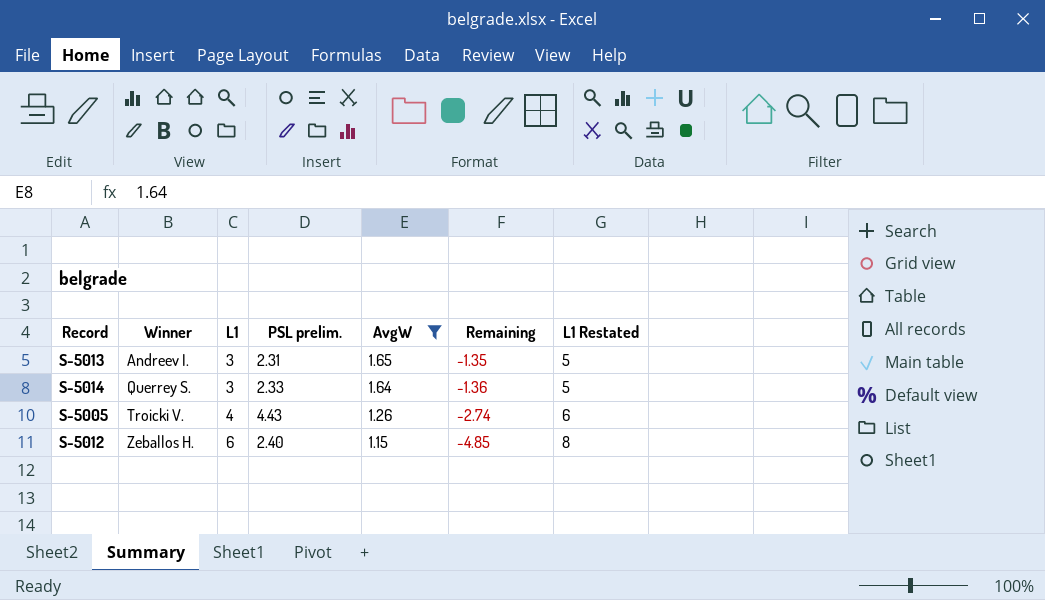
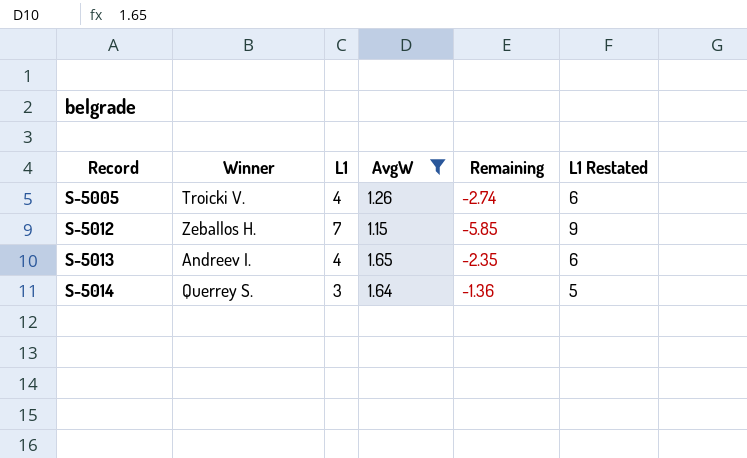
row order: Winner ascending -> Record ascending
column PSL prelim. | position: 4 -> none
S-5012 | L1: 6 -> 7
S-5012 | Remaining: -4.85 -> -5.85
S-5012 | L1 Restated: 8 -> 9
S-5013 | L1: 3 -> 4
S-5013 | Remaining: -1.35 -> -2.35
S-5013 | L1 Restated: 5 -> 6

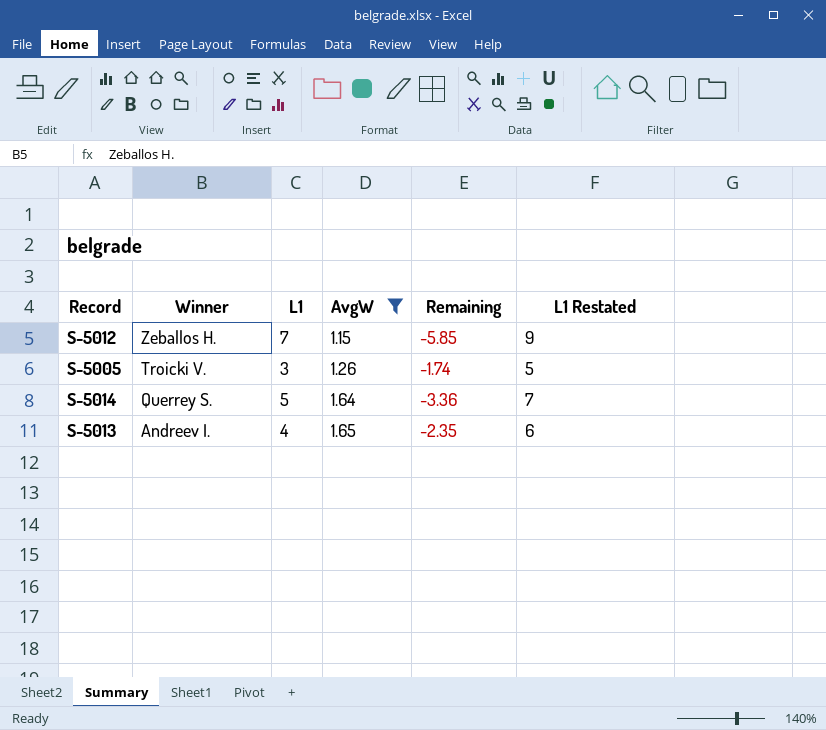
row order: Record ascending -> Winner descending
S-5005 | L1: 4 -> 3
S-5005 | Remaining: -2.74 -> -1.74
S-5005 | L1 Restated: 6 -> 5
S-5014 | L1: 3 -> 5
S-5014 | Remaining: -1.36 -> -3.36
S-5014 | L1 Restated: 5 -> 7

